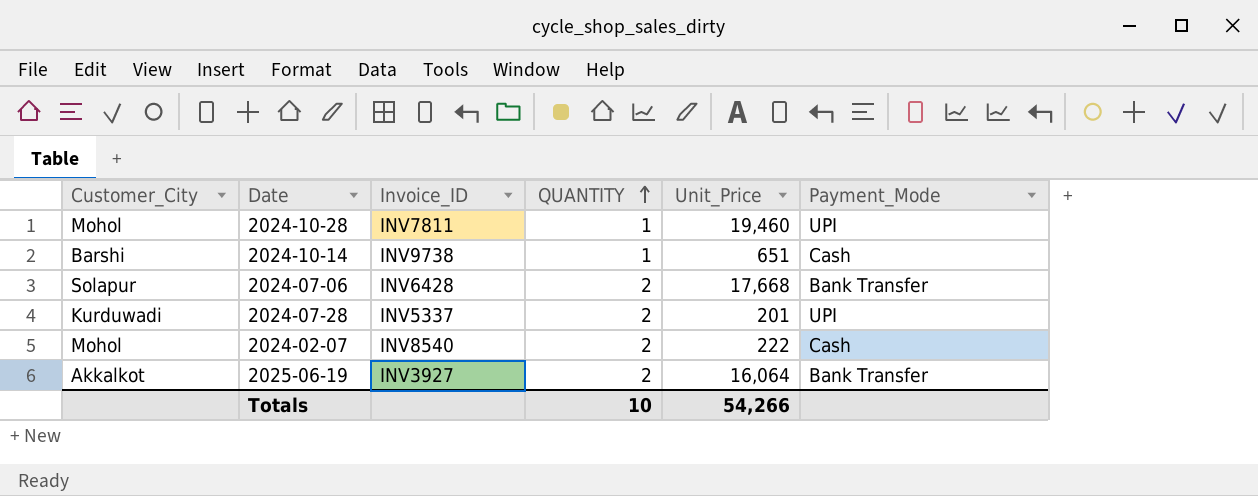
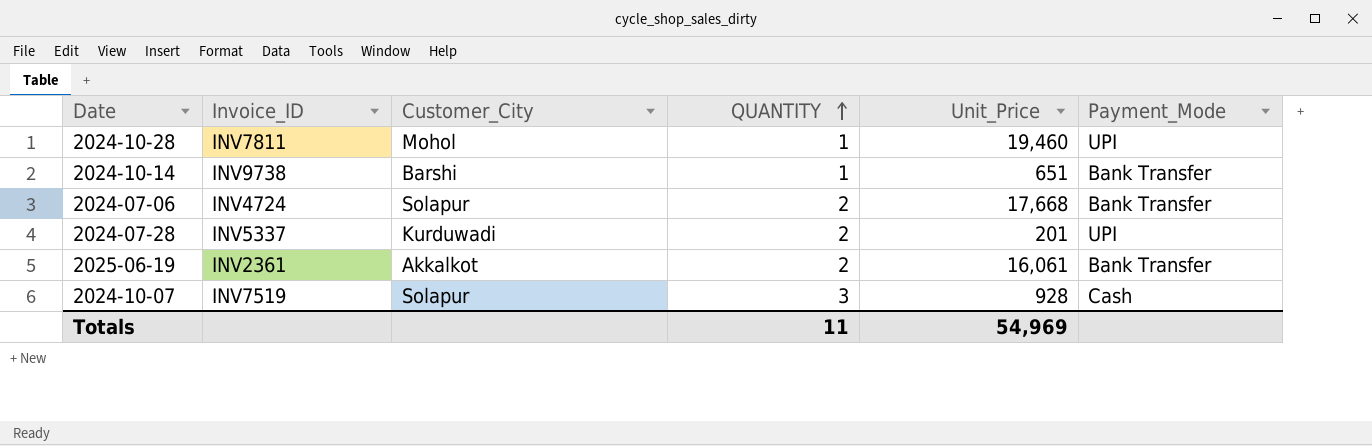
column Customer_City | position: 1 -> 3
row 2024-02-07: Mohol | INV8540 | 2 | 222 | Cash -> none
2024-10-14 | Payment_Mode: Cash -> Bank Transfer
2024-07-06 | Invoice_ID: INV6428 -> INV4724
2025-06-19 | Invoice_ID: INV3927 -> INV2361
2025-06-19 | Unit_Price: 16,064 -> 16,061
row 2024-10-07: none -> INV7519 | Solapur | 3 | 928 | Cash
Totals | QUANTITY: 10 -> 11
Totals | Unit_Price: 54,266 -> 54,969

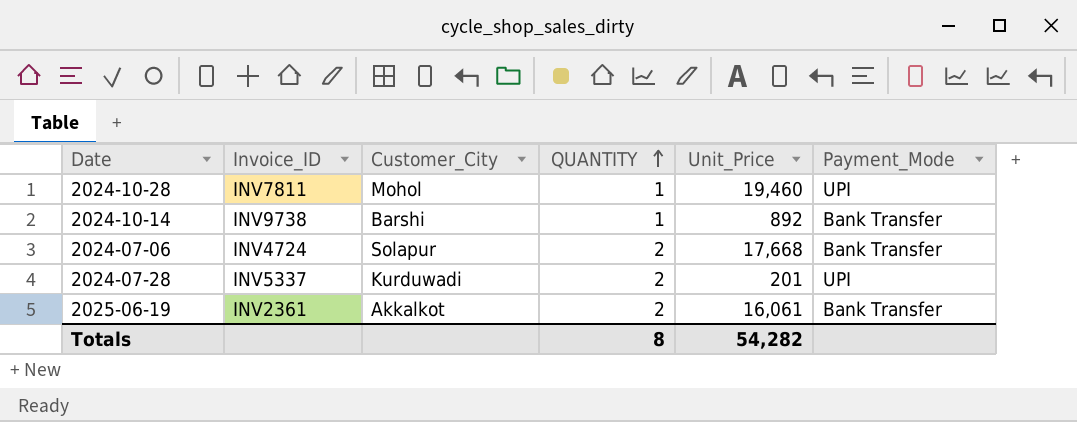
row 2024-10-07: INV7519 | Solapur | 3 | 928 | Cash -> none
2024-10-14 | Unit_Price: 651 -> 892
Totals | QUANTITY: 11 -> 8
Totals | Unit_Price: 54,969 -> 54,282

